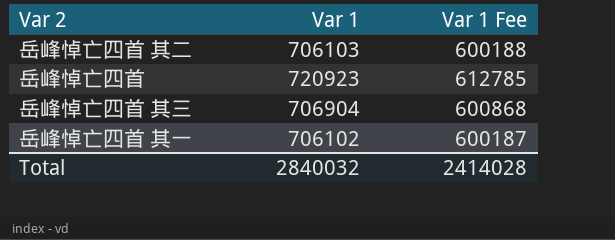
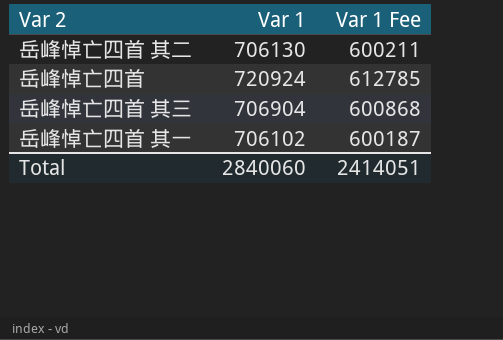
岳峰悼亡四首 其二 | Var 1: 706103 -> 706130
岳峰悼亡四首 其二 | Var 1 Fee: 600188 -> 600211
岳峰悼亡四首 | Var 1: 720923 -> 720924
Total | Var 1: 2840032 -> 2840060
Total | Var 1 Fee: 2414028 -> 2414051

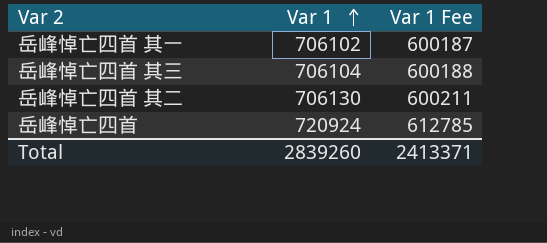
row order: none -> Var 1 ascending
岳峰悼亡四首 其三 | Var 1: 706904 -> 706104
岳峰悼亡四首 其三 | Var 1 Fee: 600868 -> 600188
Total | Var 1: 2840060 -> 2839260
Total | Var 1 Fee: 2414051 -> 2413371

